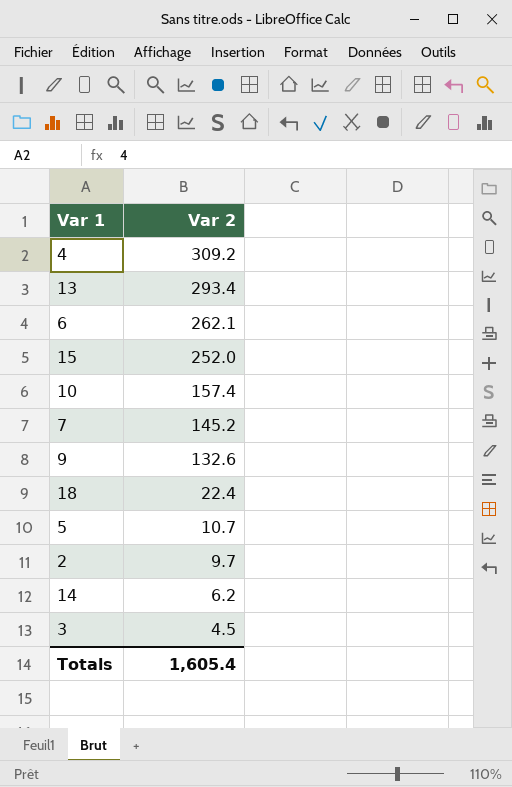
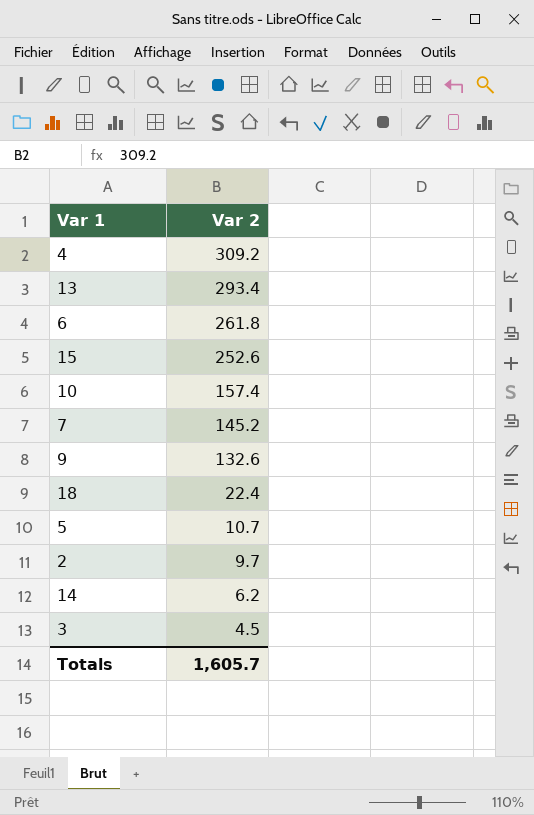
6 | Var 2: 262.1 -> 261.8
15 | Var 2: 252.0 -> 252.6
Totals | Var 2: 1,605.4 -> 1,605.7

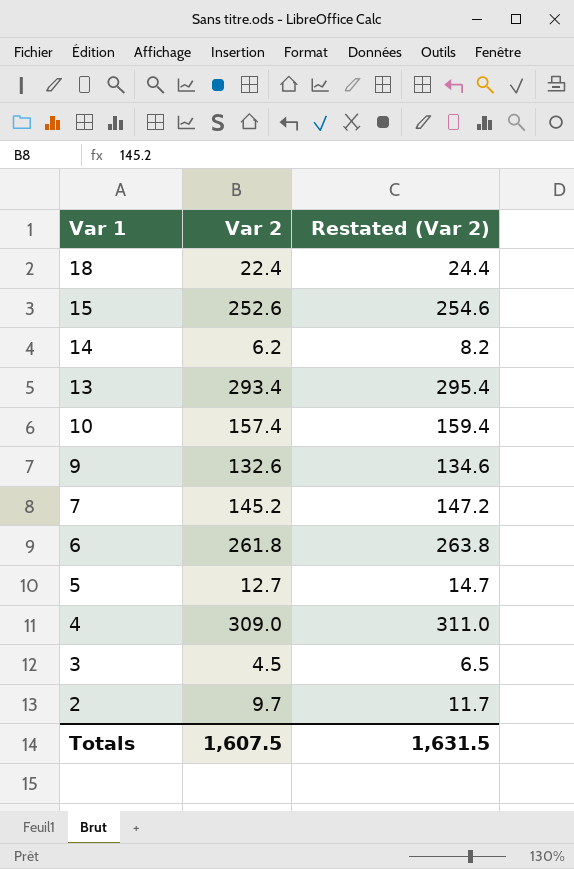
row order: Var 2 descending -> Var 1 descending
column Restated (Var 2) | formula: none -> [Var 2] + 2
5 | Var 2: 10.7 -> 12.7
4 | Var 2: 309.2 -> 309.0
Totals | Var 2: 1,605.7 -> 1,607.5

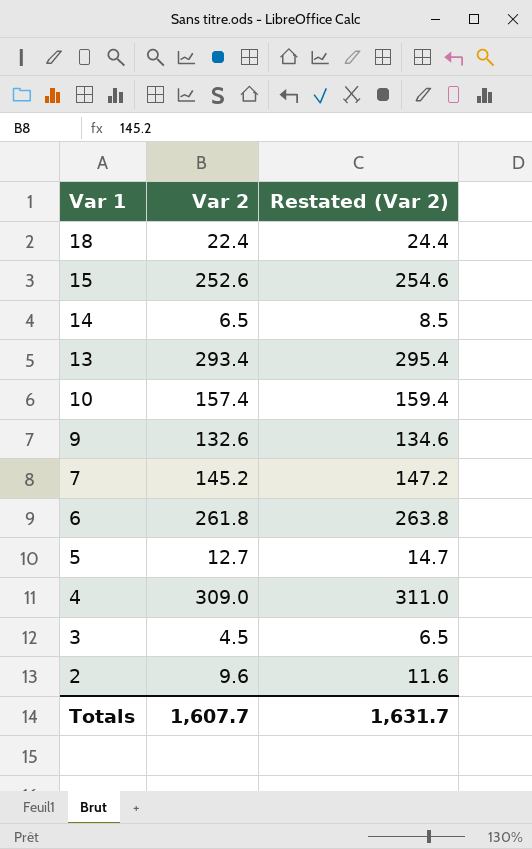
14 | Var 2: 6.2 -> 6.5
14 | Restated (Var 2): 8.2 -> 8.5
2 | Var 2: 9.7 -> 9.6
2 | Restated (Var 2): 11.7 -> 11.6
Totals | Var 2: 1,607.5 -> 1,607.7
Totals | Restated (Var 2): 1,631.5 -> 1,631.7

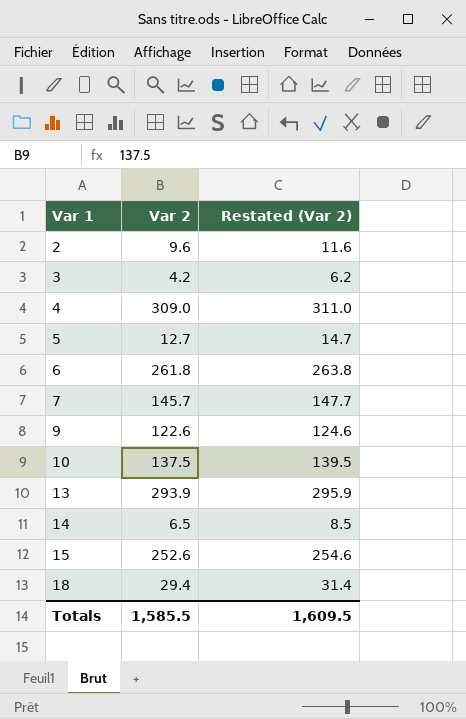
row order: Var 1 descending -> Var 1 ascending
3 | Var 2: 4.5 -> 4.2
3 | Restated (Var 2): 6.5 -> 6.2
7 | Var 2: 145.2 -> 145.7
7 | Restated (Var 2): 147.2 -> 147.7
9 | Var 2: 132.6 -> 122.6
9 | Restated (Var 2): 134.6 -> 124.6
10 | Var 2: 157.4 -> 137.5
10 | Restated (Var 2): 159.4 -> 139.5
13 | Var 2: 293.4 -> 293.9
13 | Restated (Var 2): 295.4 -> 295.9
18 | Var 2: 22.4 -> 29.4
18 | Restated (Var 2): 24.4 -> 31.4
Totals | Var 2: 1,607.7 -> 1,585.5
Totals | Restated (Var 2): 1,631.7 -> 1,609.5

